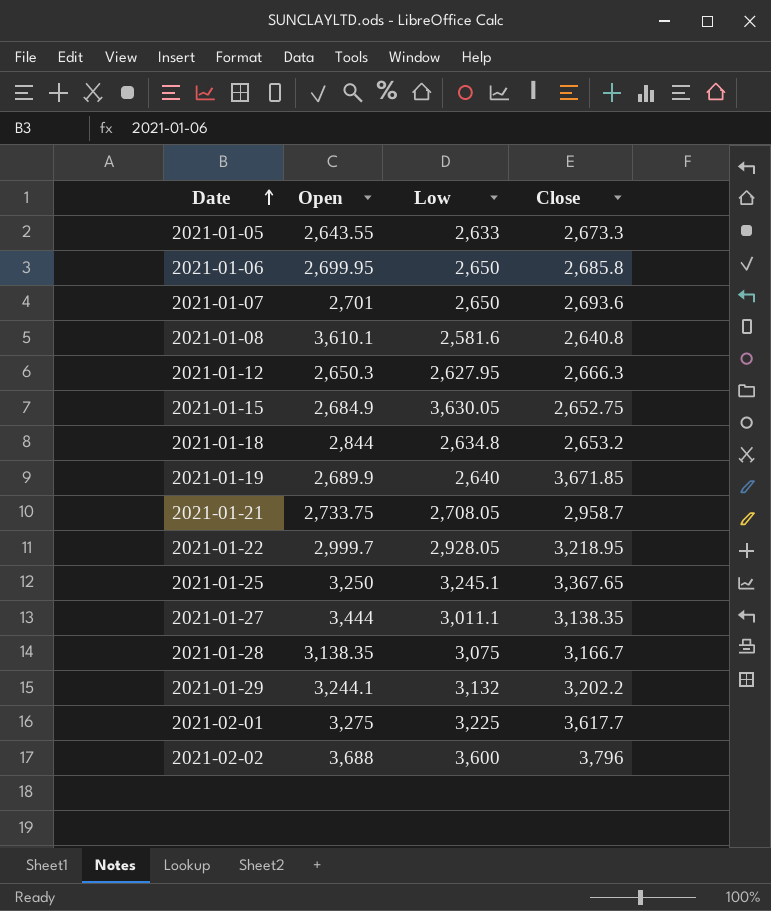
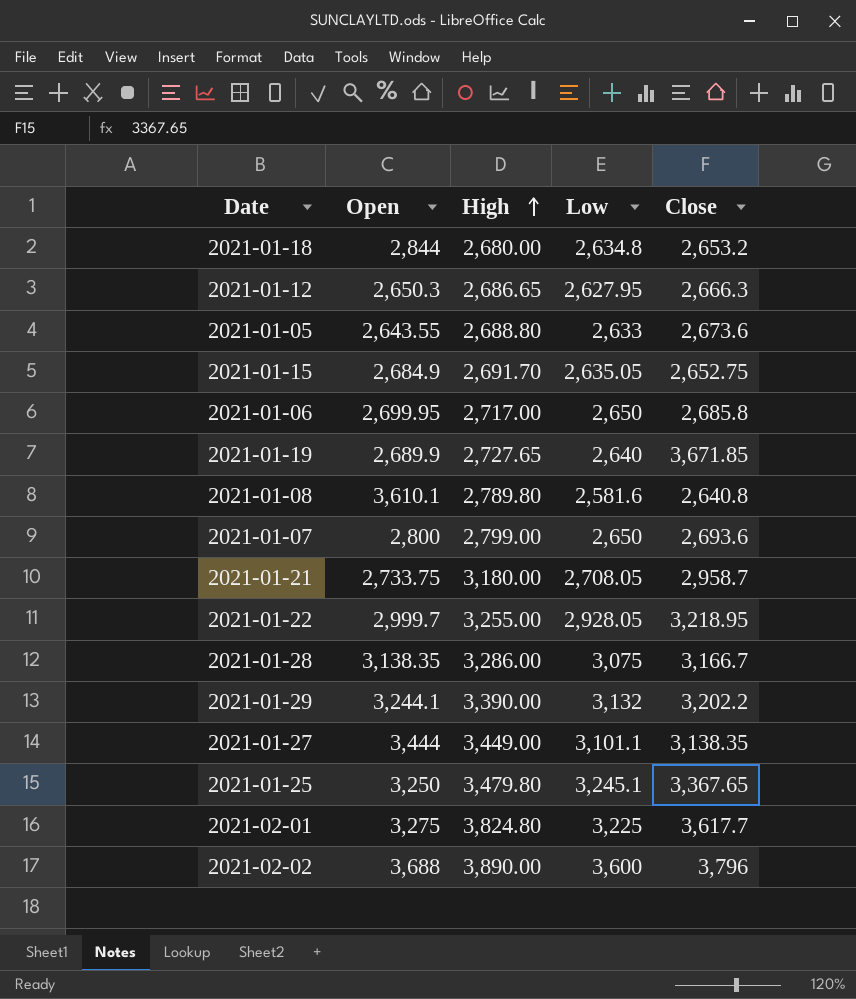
row order: Date ascending -> High ascending
column High | position: none -> 3
2021-01-05 | Close: 2,673.3 -> 2,673.6
2021-01-15 | Low: 3,630.05 -> 2,635.05
2021-01-07 | Open: 2,701 -> 2,800
2021-01-27 | Low: 3,011.1 -> 3,101.1

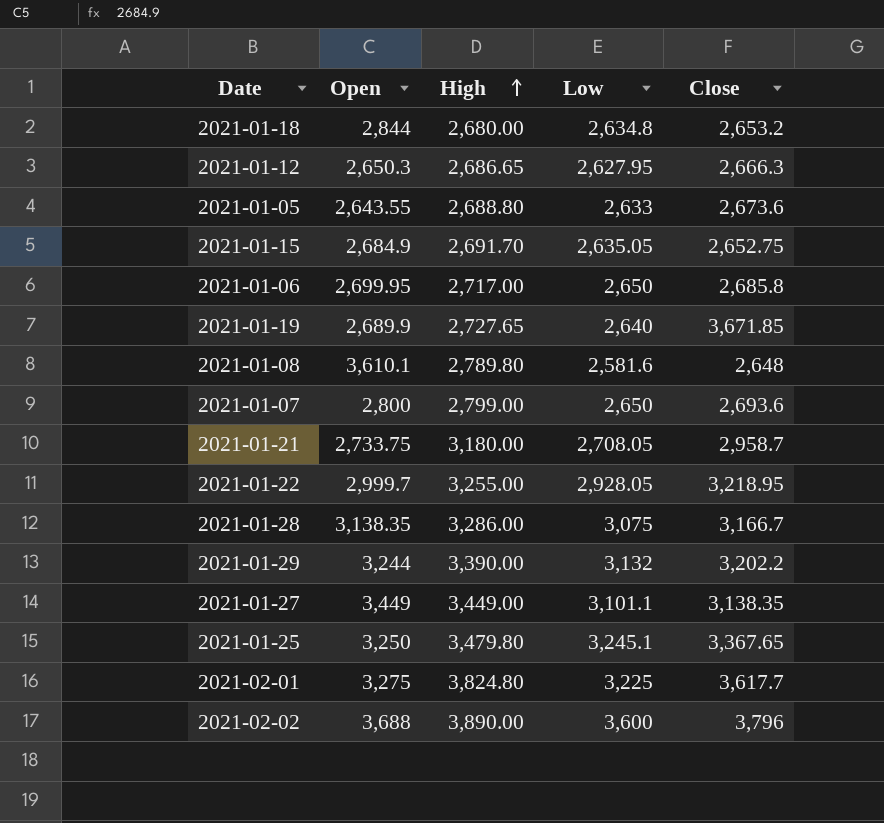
2021-01-08 | Close: 2,640.8 -> 2,648
2021-01-29 | Open: 3,244.1 -> 3,244
2021-01-27 | Open: 3,444 -> 3,449

